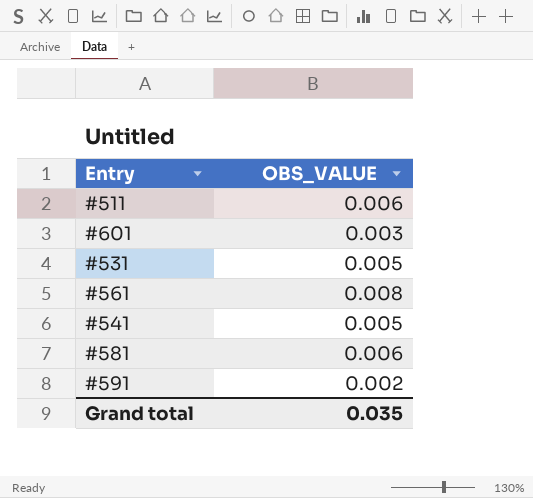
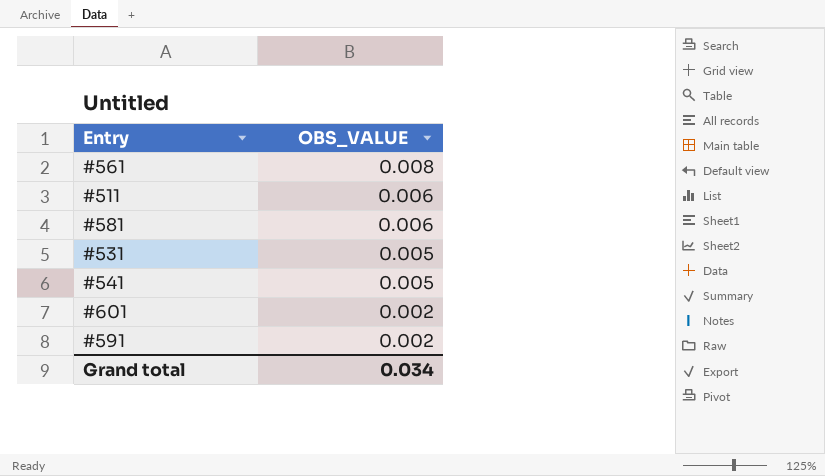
row order: none -> OBS_VALUE descending
#601 | OBS_VALUE: 0.003 -> 0.002
Grand total | OBS_VALUE: 0.035 -> 0.034

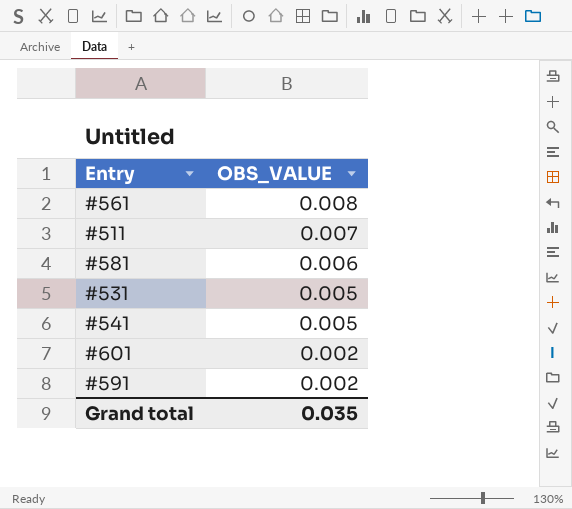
#511 | OBS_VALUE: 0.006 -> 0.007
Grand total | OBS_VALUE: 0.034 -> 0.035

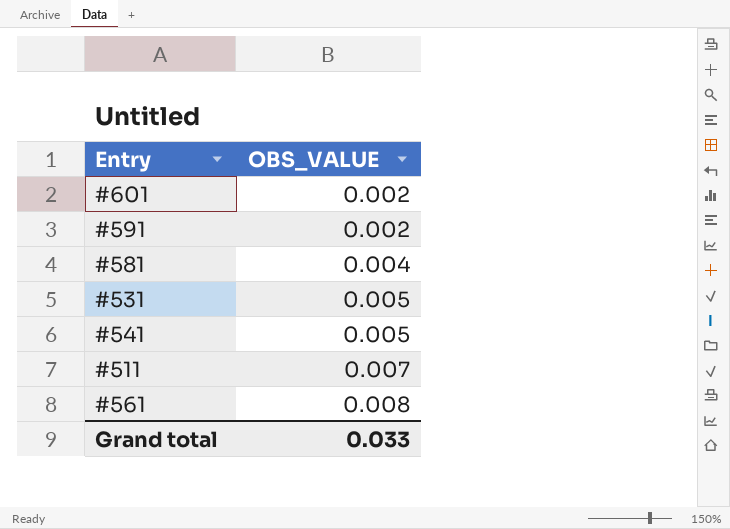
row order: OBS_VALUE descending -> OBS_VALUE ascending
#581 | OBS_VALUE: 0.006 -> 0.004
Grand total | OBS_VALUE: 0.035 -> 0.033

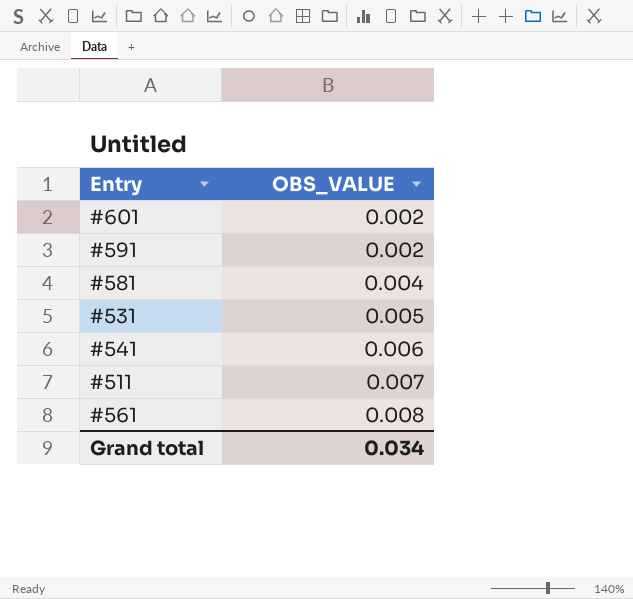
#541 | OBS_VALUE: 0.005 -> 0.006
Grand total | OBS_VALUE: 0.033 -> 0.034

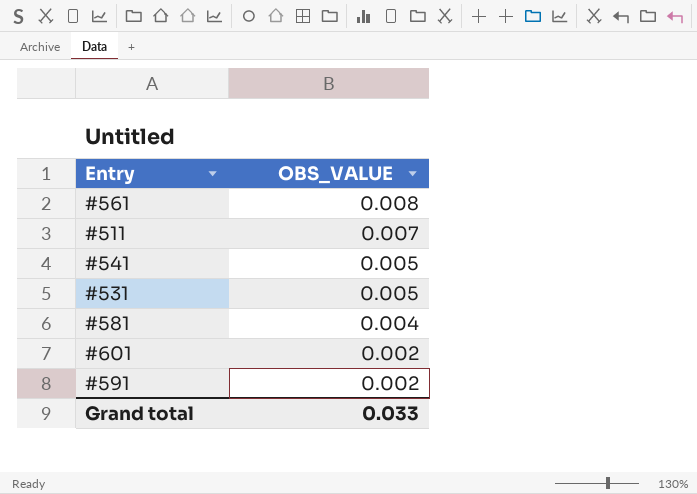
row order: OBS_VALUE ascending -> OBS_VALUE descending
#541 | OBS_VALUE: 0.006 -> 0.005
Grand total | OBS_VALUE: 0.034 -> 0.033

